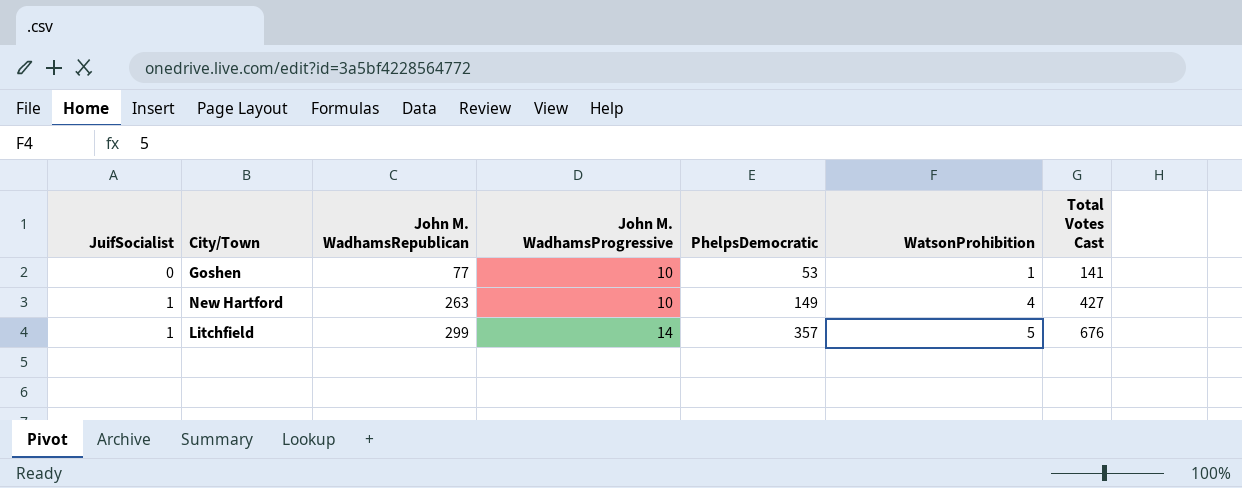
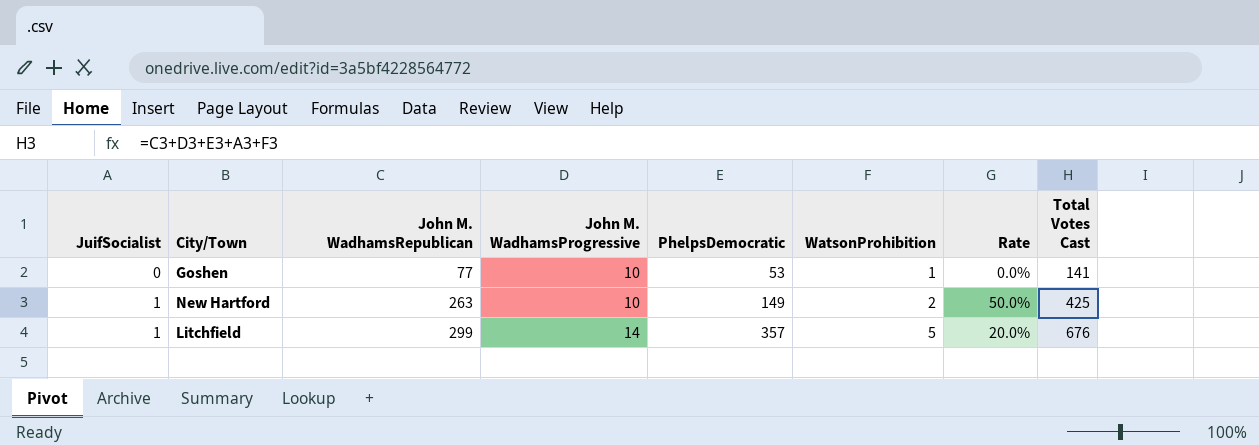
column Rate | formula: none -> [JuifSocialist] / [WatsonProhibition]
New Hartford | WatsonProhibition: 4 -> 2
New Hartford | Total Votes Cast: 427 -> 425

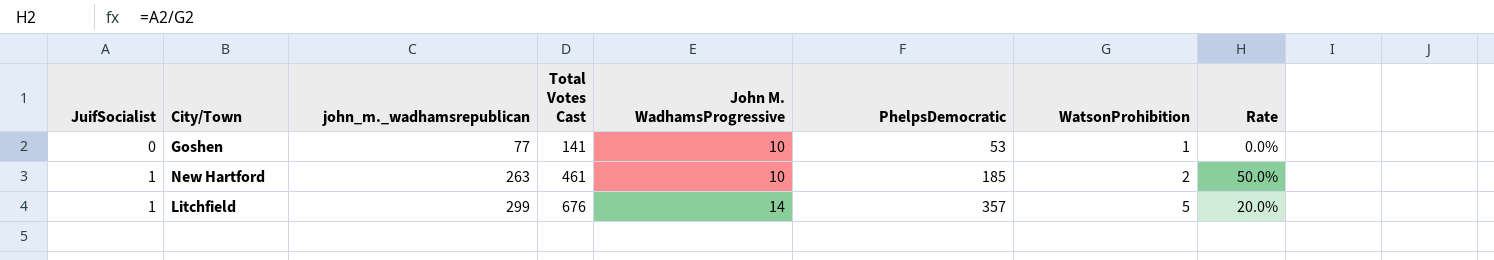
column name: John M. WadhamsRepublican -> john_m._wadhamsrepublican
column Total Votes Cast | position: 8 -> 4
New Hartford | Total Votes Cast: 425 -> 461
New Hartford | PhelpsDemocratic: 149 -> 185

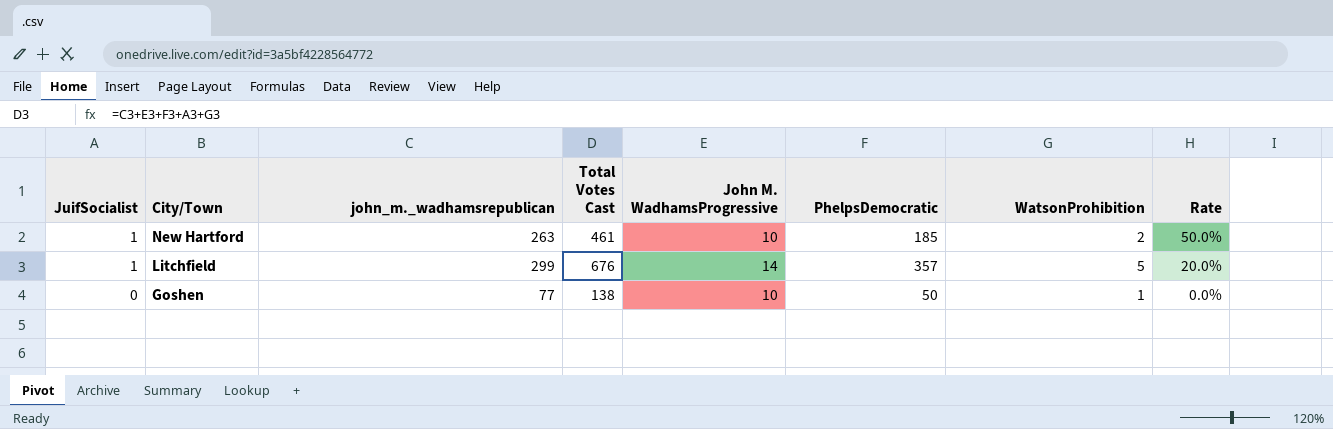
row order: JuifSocialist ascending -> JuifSocialist descending
Goshen | Total Votes Cast: 141 -> 138
Goshen | PhelpsDemocratic: 53 -> 50

